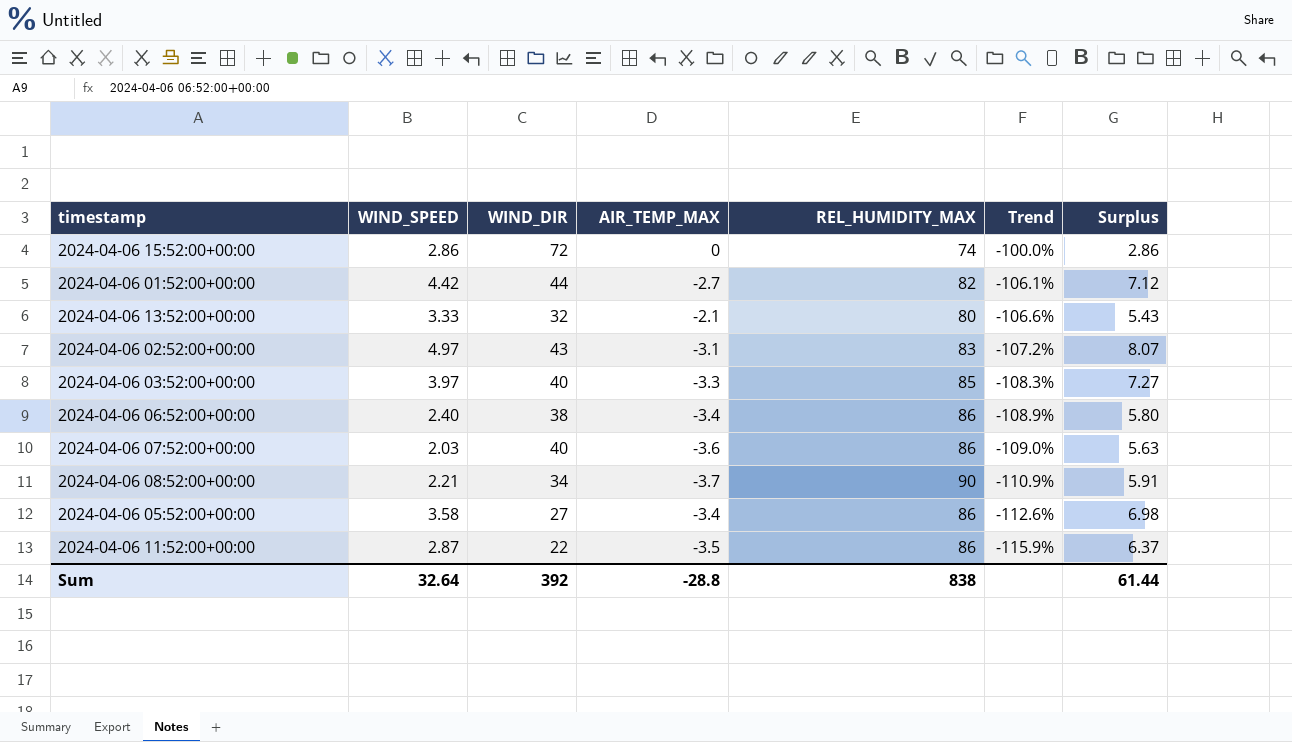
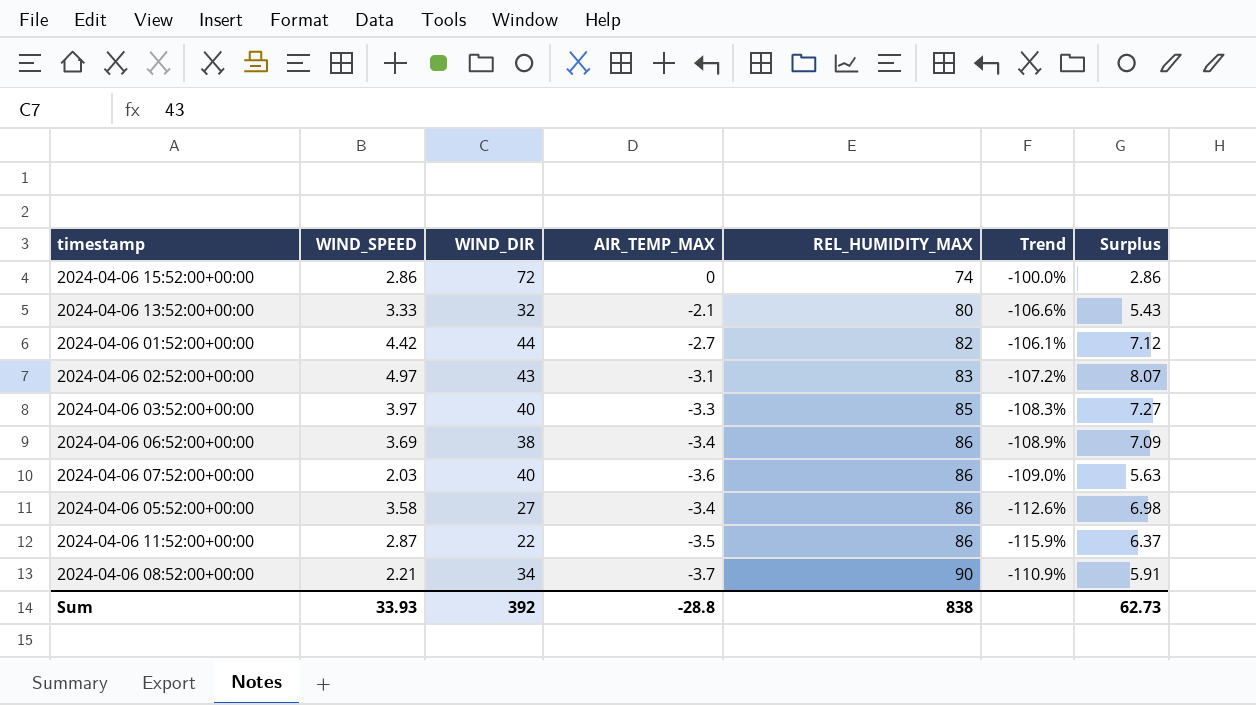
row order: Trend descending -> REL_HUMIDITY_MAX ascending
2024-04-06 06:52:00+00:00 | WIND_SPEED: 2.40 -> 3.69
2024-04-06 06:52:00+00:00 | Surplus: 5.80 -> 7.09
Sum | WIND_SPEED: 32.64 -> 33.93
Sum | Surplus: 61.44 -> 62.73

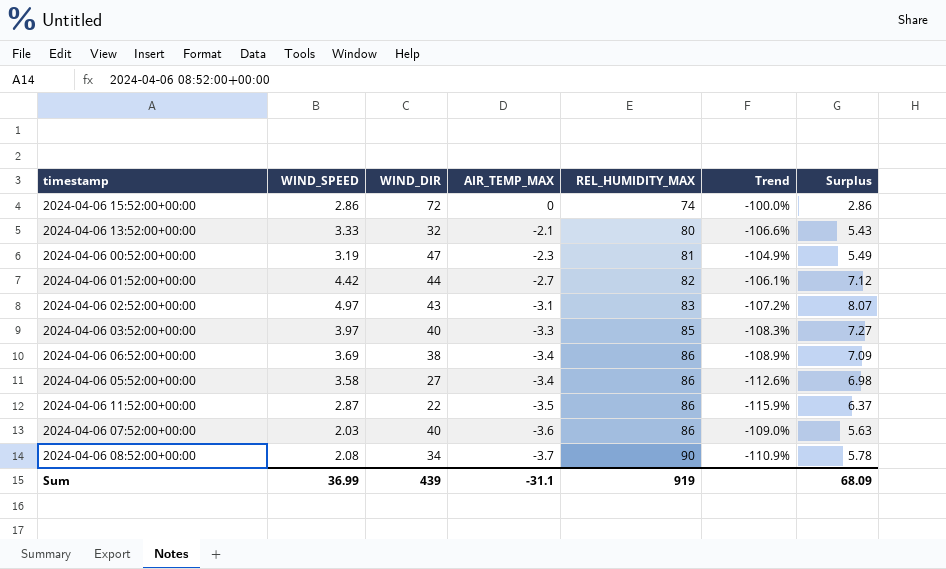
row order: REL_HUMIDITY_MAX ascending -> AIR_TEMP_MAX descending
row 2024-04-06 00:52:00+00:00: none -> 3.19 | 47 | -2.3 | 81 | -104.9% | 5.49
2024-04-06 08:52:00+00:00 | WIND_SPEED: 2.21 -> 2.08
2024-04-06 08:52:00+00:00 | Surplus: 5.91 -> 5.78
Sum | WIND_SPEED: 33.93 -> 36.99
Sum | WIND_DIR: 392 -> 439
Sum | AIR_TEMP_MAX: -28.8 -> -31.1
Sum | REL_HUMIDITY_MAX: 838 -> 919
Sum | Surplus: 62.73 -> 68.09

